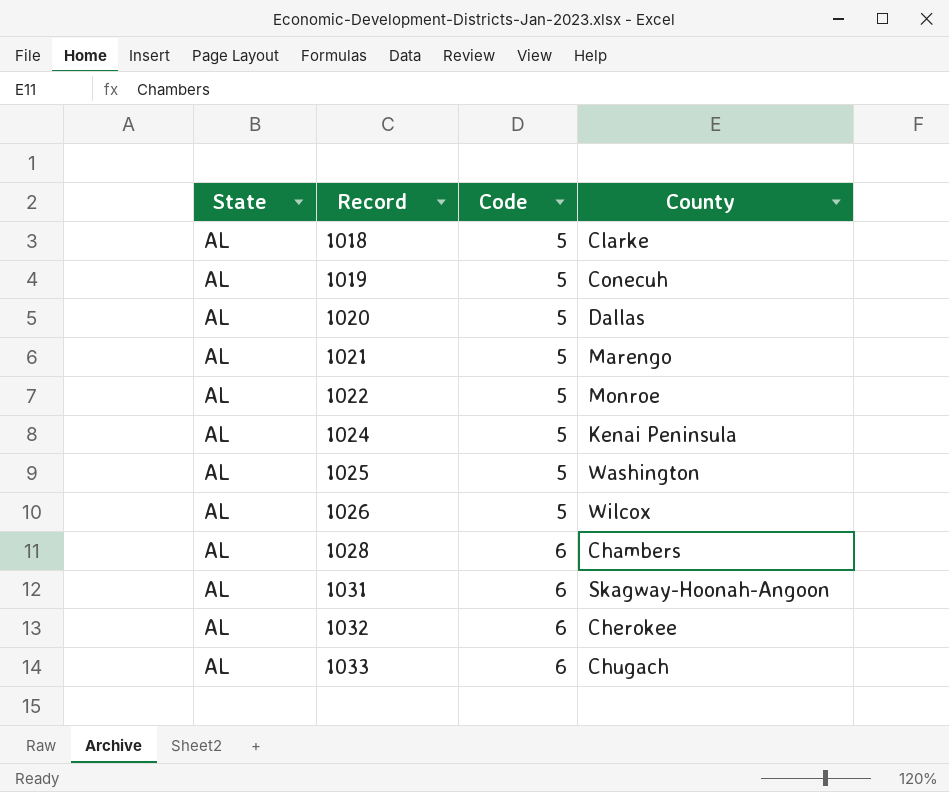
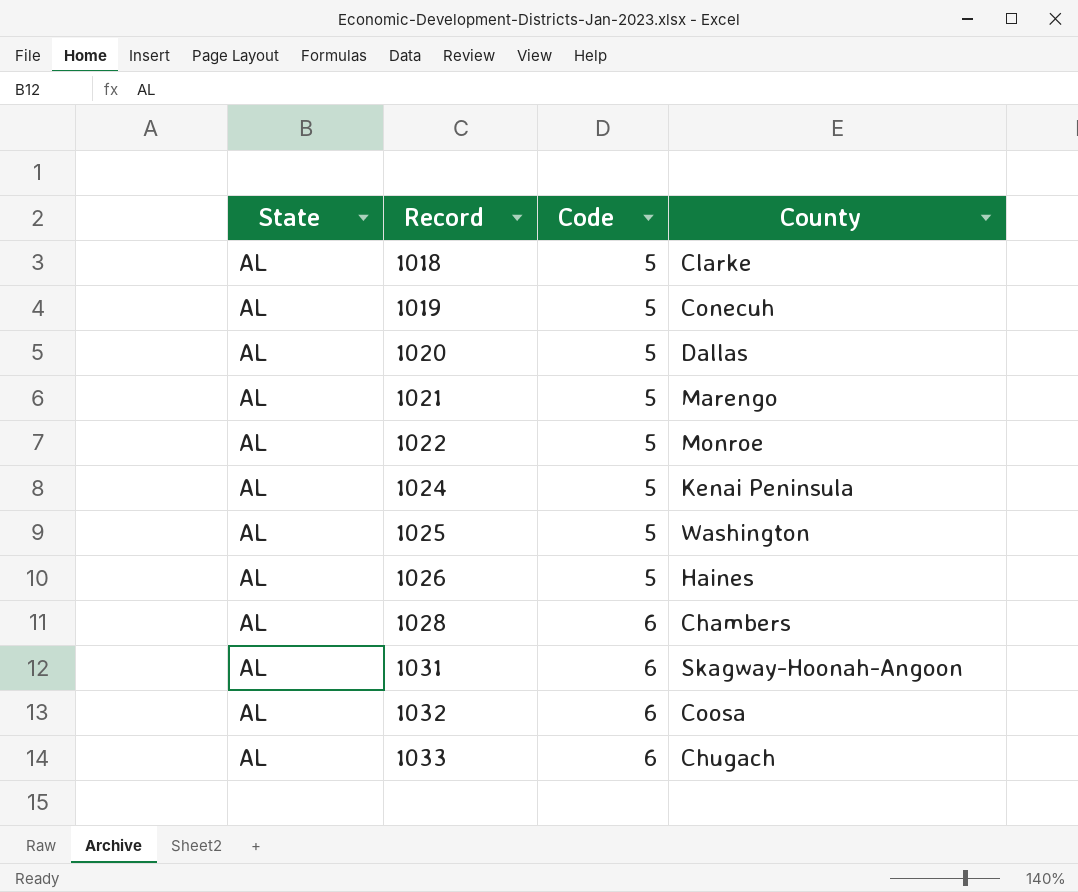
1026 | County: Wilcox -> Haines
1032 | County: Cherokee -> Coosa

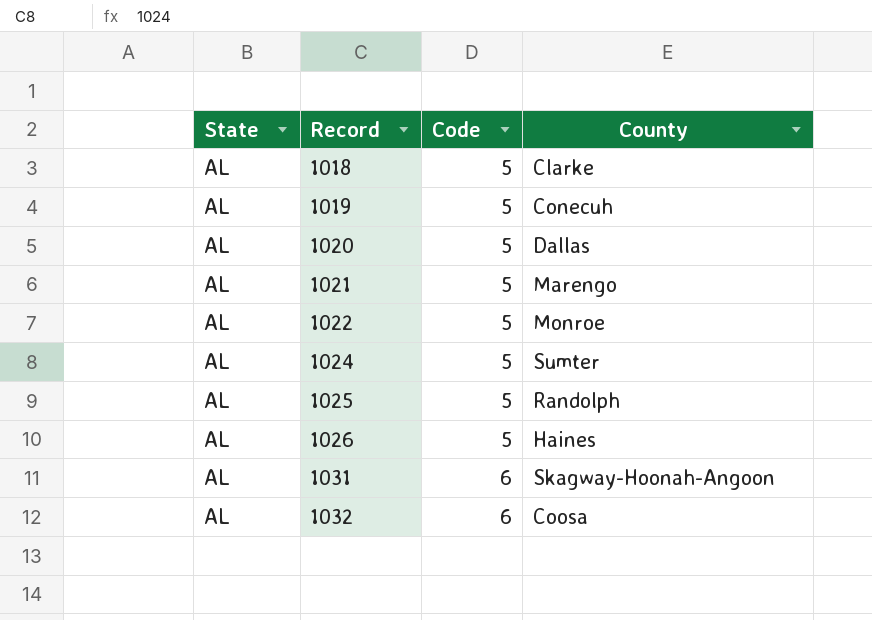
row 1028: AL | 6 | Chambers -> none
row 1033: AL | 6 | Chugach -> none
1024 | County: Kenai Peninsula -> Sumter
1025 | County: Washington -> Randolph

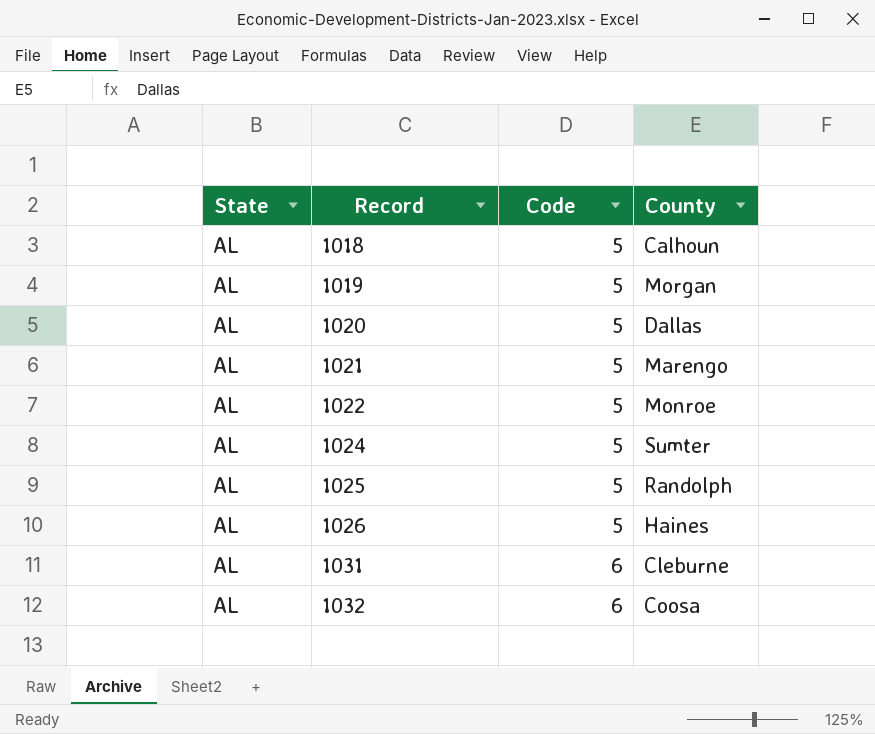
1018 | County: Clarke -> Calhoun
1019 | County: Conecuh -> Morgan
1031 | County: Skagway-Hoonah-Angoon -> Cleburne

